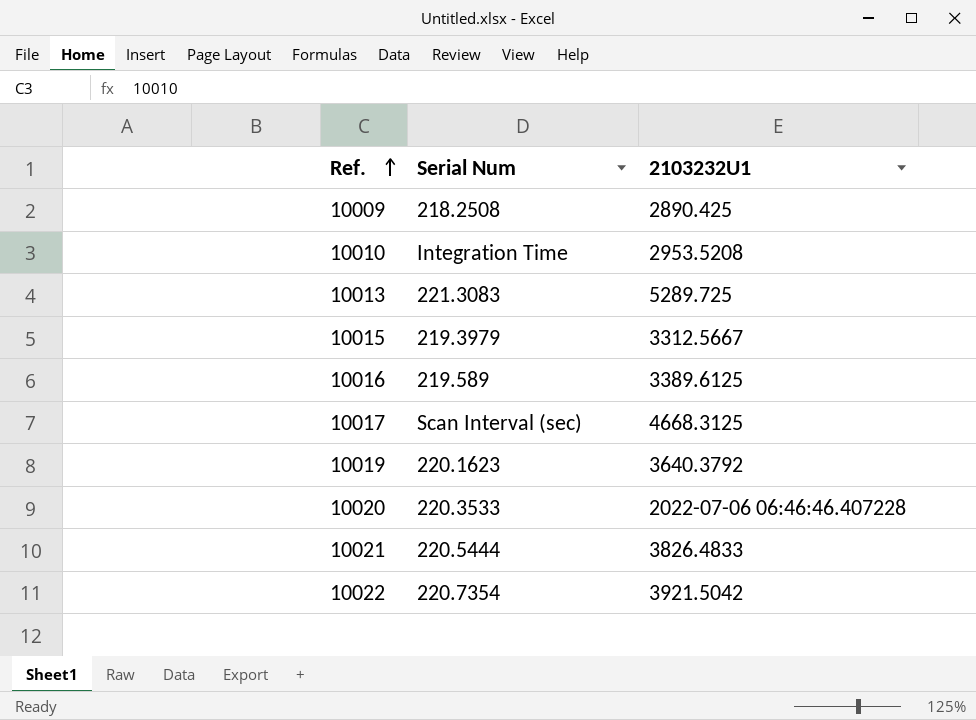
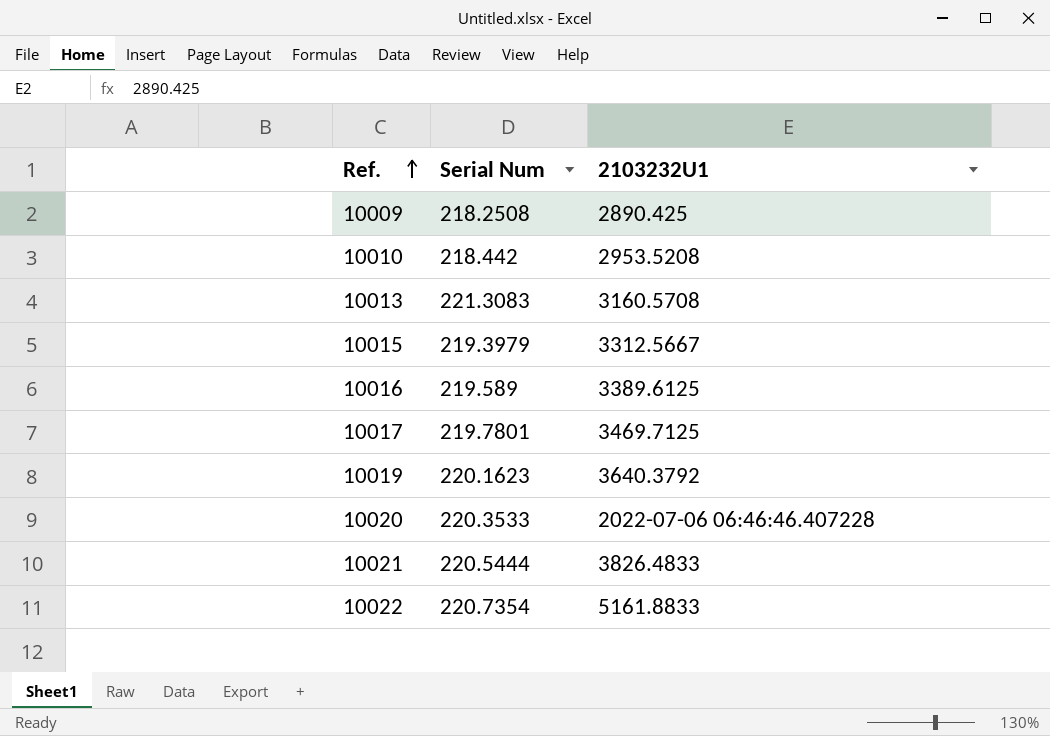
10010 | Serial Num: Integration Time -> 218.442
10013 | 2103232U1: 5289.725 -> 3160.5708
10017 | Serial Num: Scan Interval (sec) -> 219.7801
10017 | 2103232U1: 4668.3125 -> 3469.7125
10022 | 2103232U1: 3921.5042 -> 5161.8833

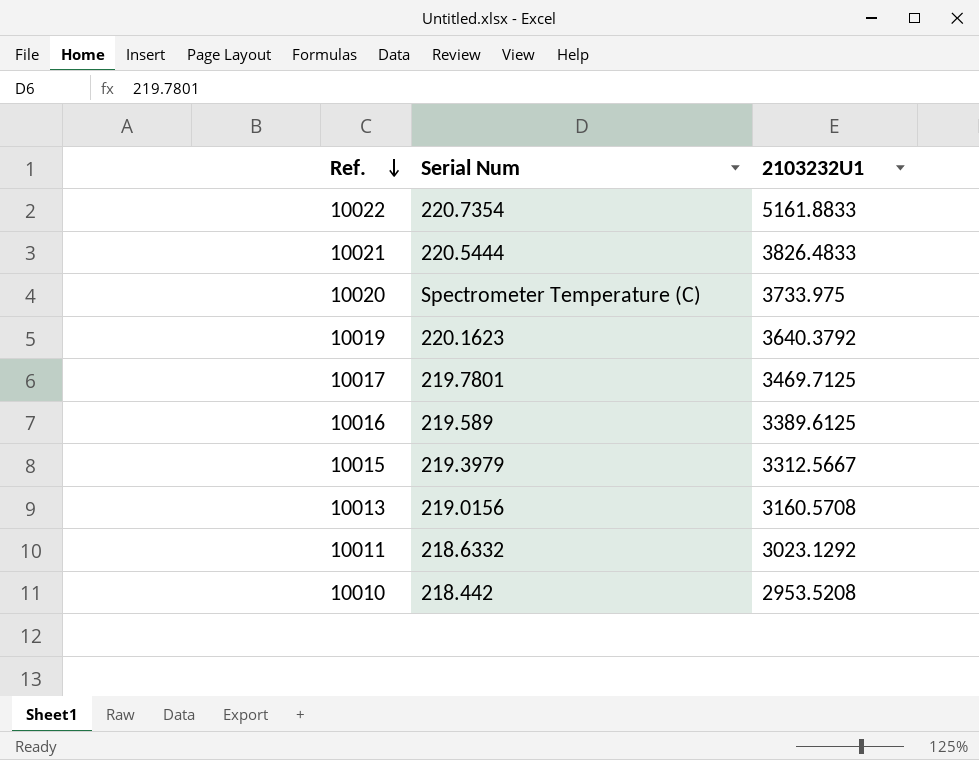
row order: Ref. ascending -> Ref. descending
row 10009: 218.2508 | 2890.425 -> none
10020 | Serial Num: 220.3533 -> Spectrometer Temperature (C)
10020 | 2103232U1: 2022-07-06 06:46:46.407228 -> 3733.975
10013 | Serial Num: 221.3083 -> 219.0156
row 10011: none -> 218.6332 | 3023.1292

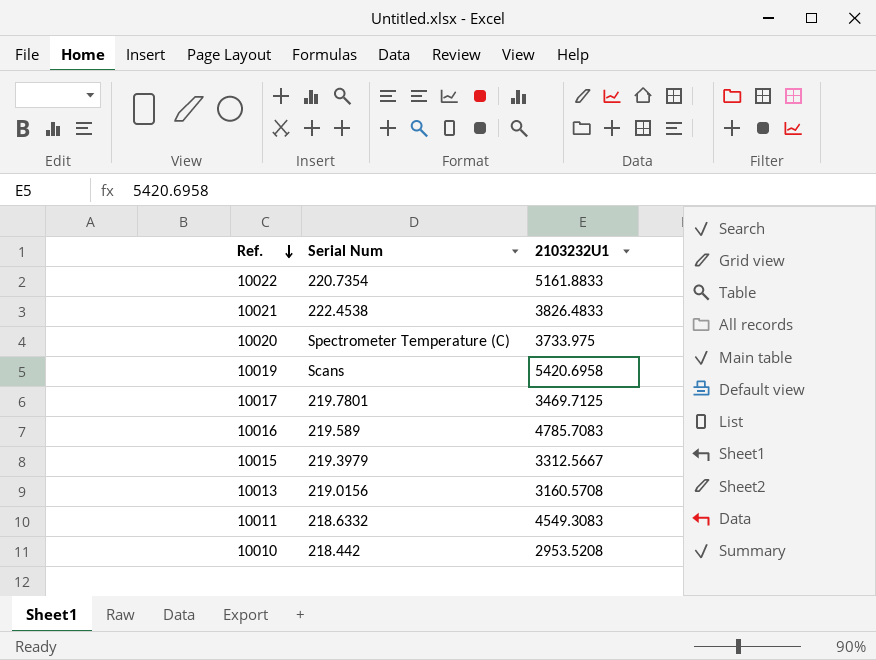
10021 | Serial Num: 220.5444 -> 222.4538
10019 | Serial Num: 220.1623 -> Scans
10019 | 2103232U1: 3640.3792 -> 5420.6958
10016 | 2103232U1: 3389.6125 -> 4785.7083
10011 | 2103232U1: 3023.1292 -> 4549.3083

